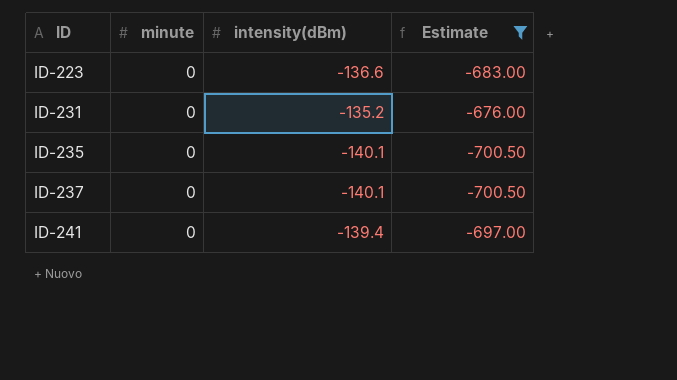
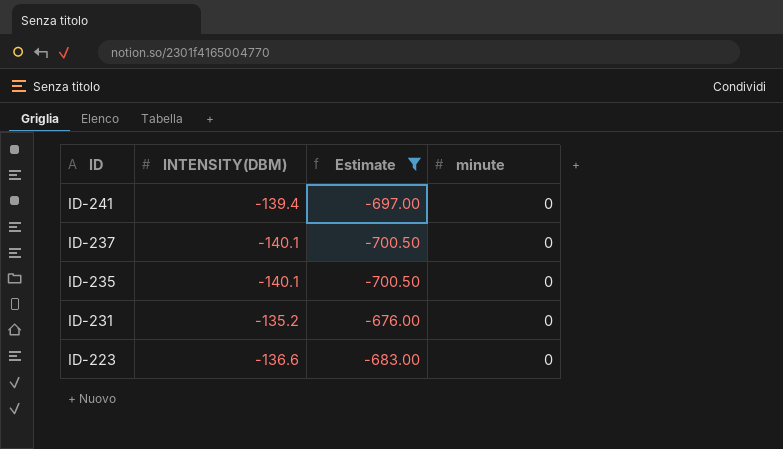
row order: ID ascending -> ID descending
column name: intensity(dBm) -> INTENSITY(DBM)
column minute | position: 2 -> 4

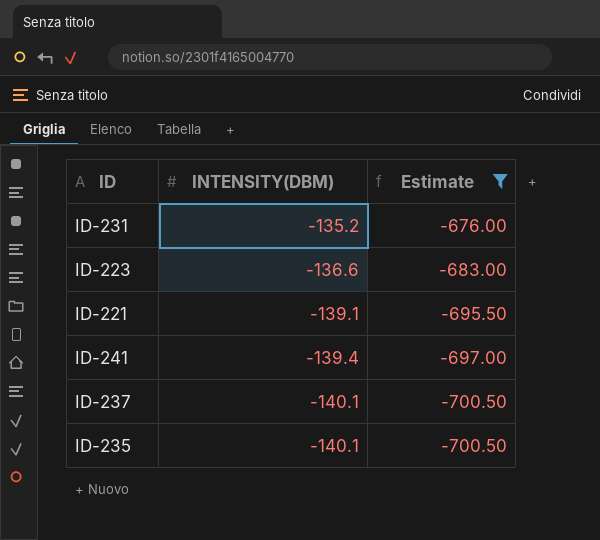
row order: ID descending -> INTENSITY(DBM) descending
column minute | position: 4 -> none
row ID-221: none -> -139.1 | -695.50

